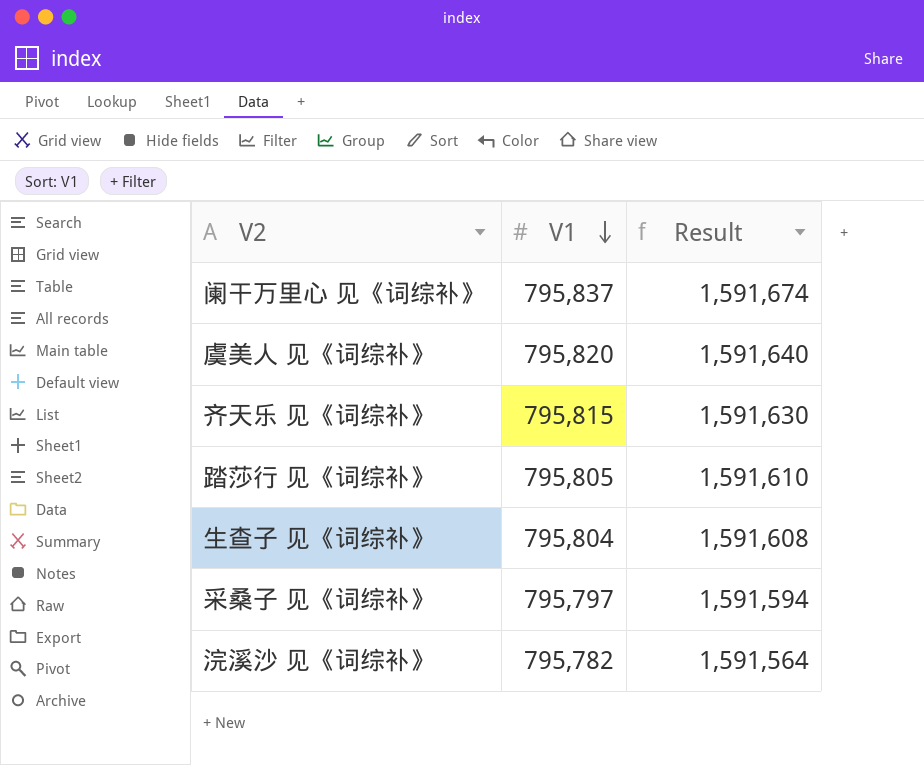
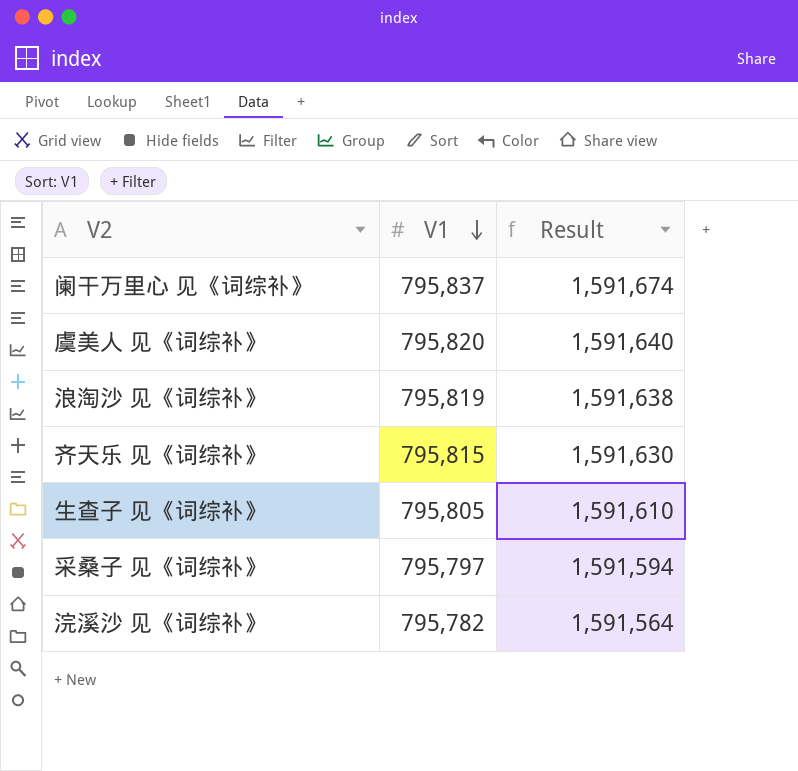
row 踏莎行 见《词综补》: 795,805 | 1,591,610 -> none
row 浪淘沙 见《词综补》: none -> 795,819 | 1,591,638
生查子 见《词综补》 | V1: 795,804 -> 795,805
生查子 见《词综补》 | Result: 1,591,608 -> 1,591,610

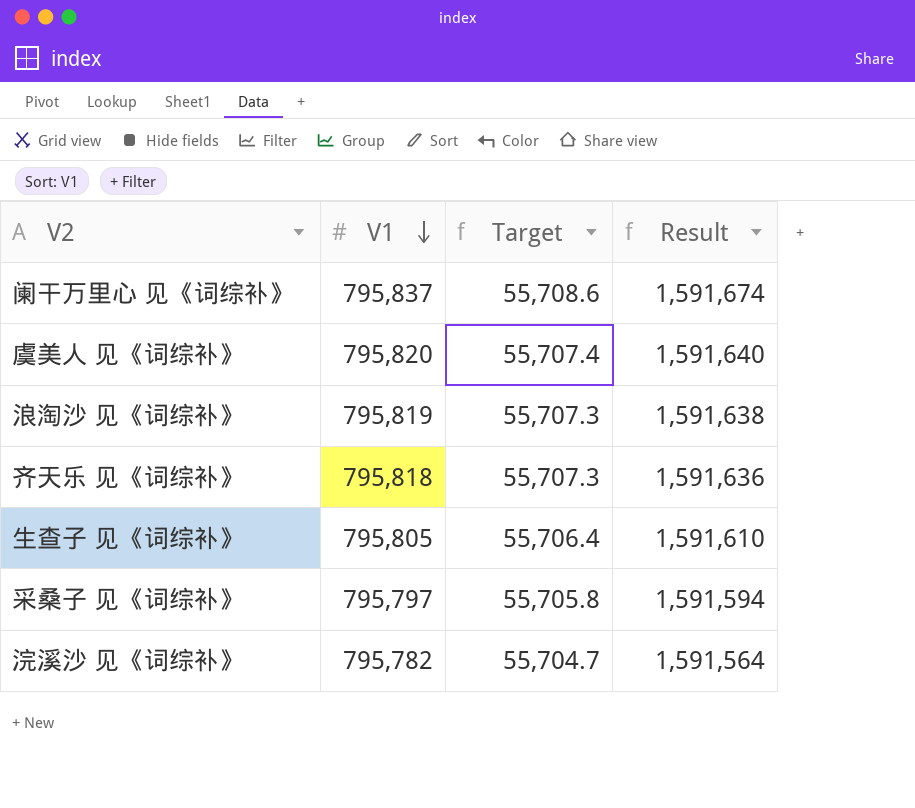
column Target | formula: none -> [V1] * 0.07
齐天乐 见《词综补》 | V1: 795,815 -> 795,818
齐天乐 见《词综补》 | Result: 1,591,630 -> 1,591,636

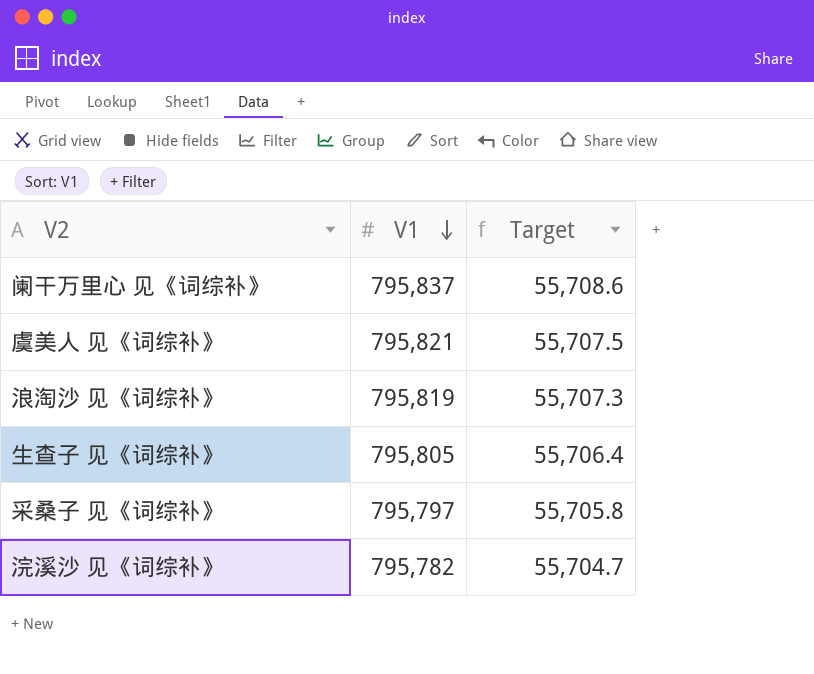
column Result | formula: [V1] * 2 -> none
row 齐天乐 见《词综补》: 795,818 | 55,707.3 | 1,591,636 -> none
虞美人 见《词综补》 | V1: 795,820 -> 795,821
虞美人 见《词综补》 | Target: 55,707.4 -> 55,707.5

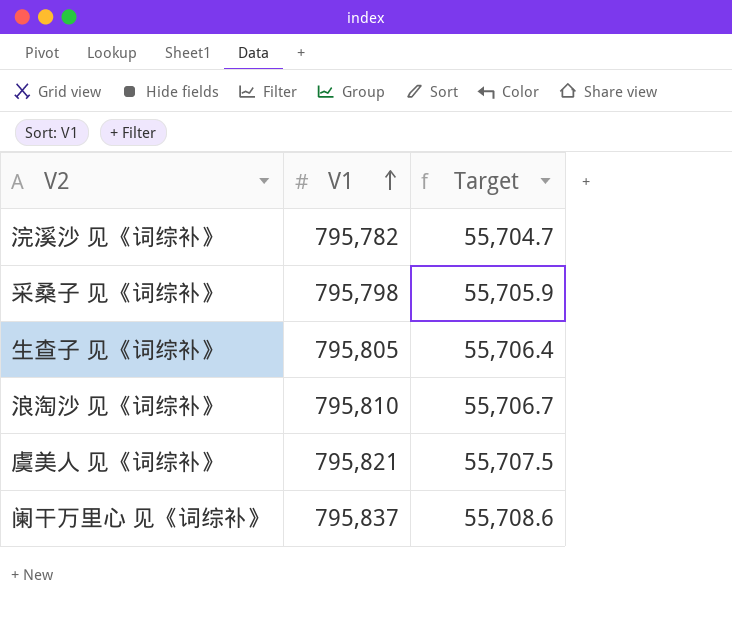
row order: V1 descending -> V1 ascending
采桑子 见《词综补》 | V1: 795,797 -> 795,798
采桑子 见《词综补》 | Target: 55,705.8 -> 55,705.9
浪淘沙 见《词综补》 | V1: 795,819 -> 795,810
浪淘沙 见《词综补》 | Target: 55,707.3 -> 55,706.7

